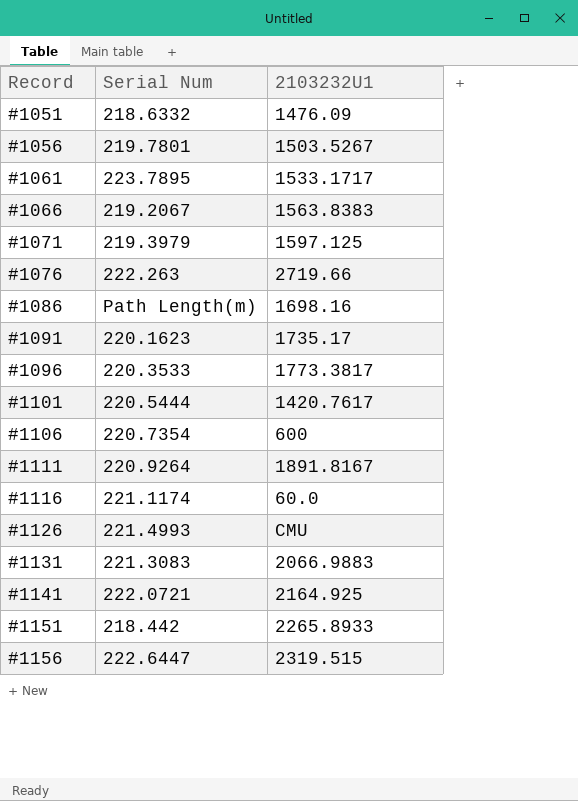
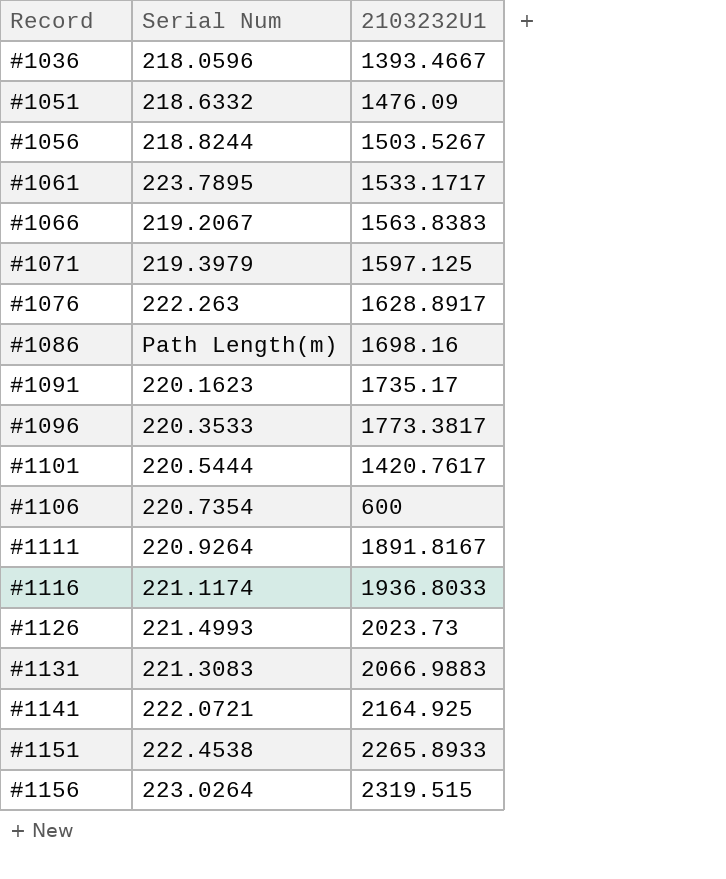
row #1036: none -> 218.0596 | 1393.4667
#1056 | Serial Num: 219.7801 -> 218.8244
#1076 | 2103232U1: 2719.66 -> 1628.8917
#1116 | 2103232U1: 60.0 -> 1936.8033
#1126 | 2103232U1: CMU -> 2023.73
#1151 | Serial Num: 218.442 -> 222.4538
#1156 | Serial Num: 222.6447 -> 223.0264

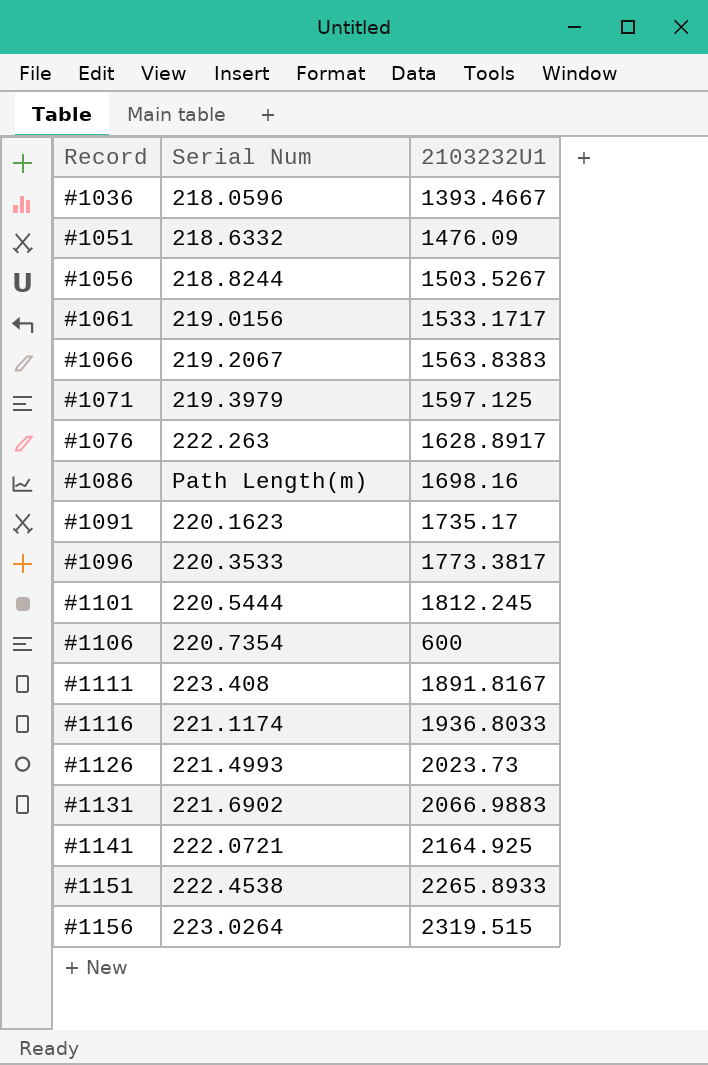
#1061 | Serial Num: 223.7895 -> 219.0156
#1101 | 2103232U1: 1420.7617 -> 1812.245
#1111 | Serial Num: 220.9264 -> 223.408
#1131 | Serial Num: 221.3083 -> 221.6902

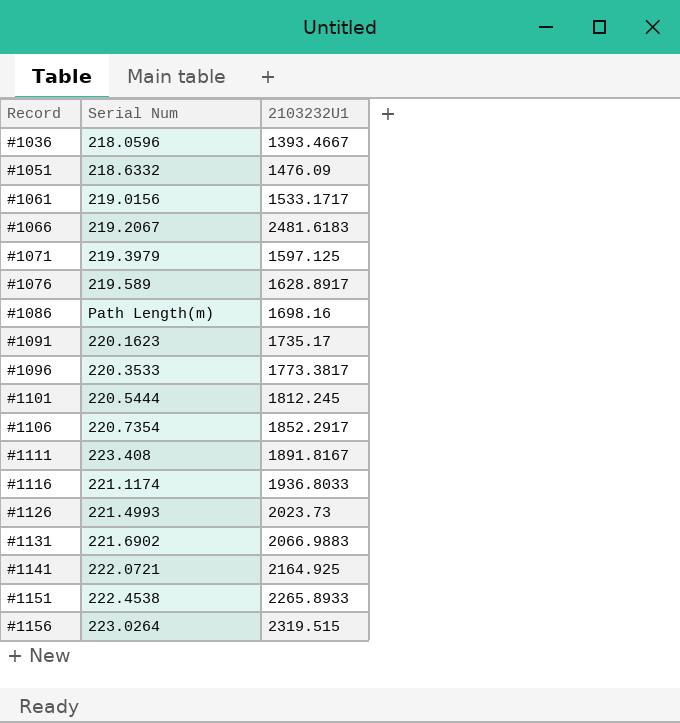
row #1056: 218.8244 | 1503.5267 -> none
#1066 | 2103232U1: 1563.8383 -> 2481.6183
#1076 | Serial Num: 222.263 -> 219.589
#1106 | 2103232U1: 600 -> 1852.2917

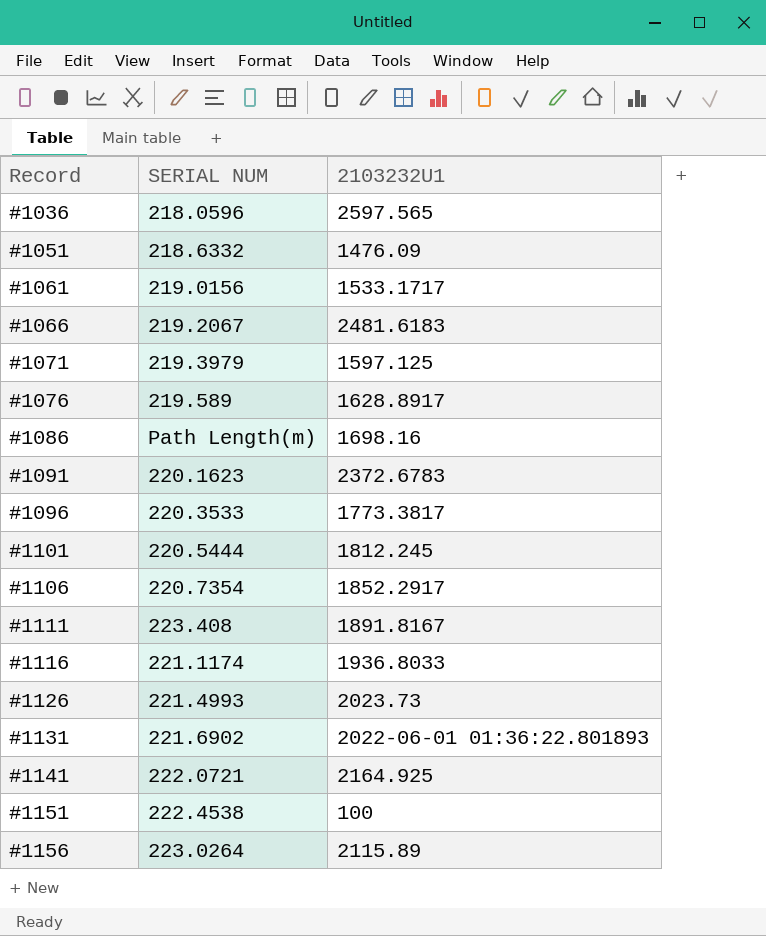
column name: Serial Num -> SERIAL NUM
#1036 | 2103232U1: 1393.4667 -> 2597.565
#1091 | 2103232U1: 1735.17 -> 2372.6783
#1131 | 2103232U1: 2066.9883 -> 2022-06-01 01:36:22.801893
#1151 | 2103232U1: 2265.8933 -> 100
#1156 | 2103232U1: 2319.515 -> 2115.89

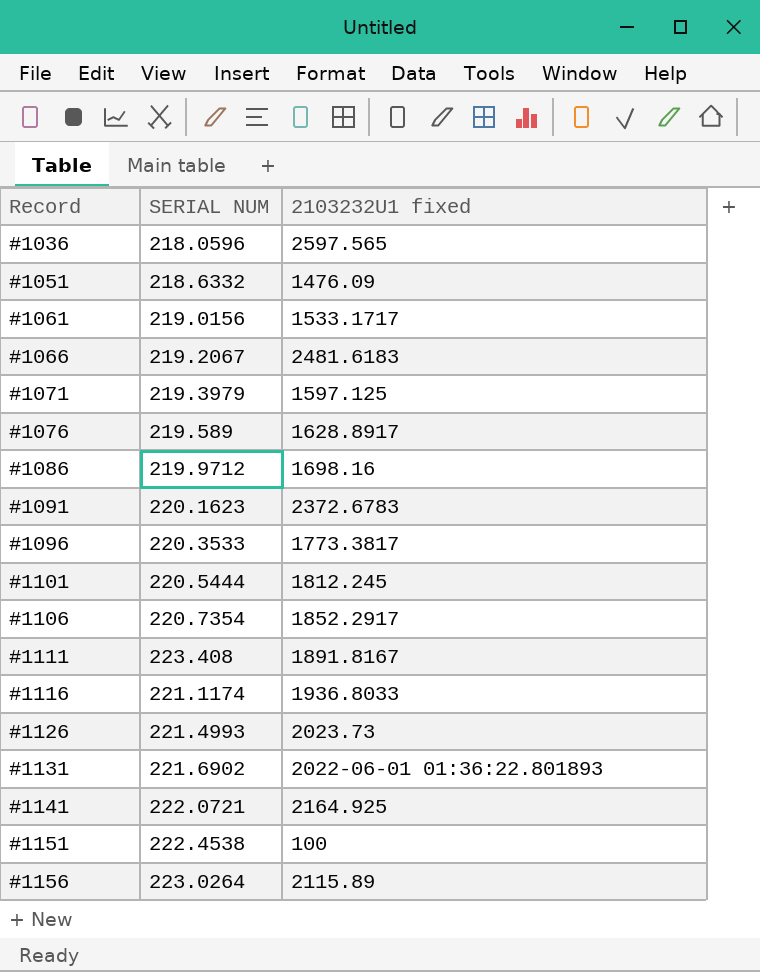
column name: 2103232U1 -> 2103232U1 fixed
#1086 | SERIAL NUM: Path Length(m) -> 219.9712

